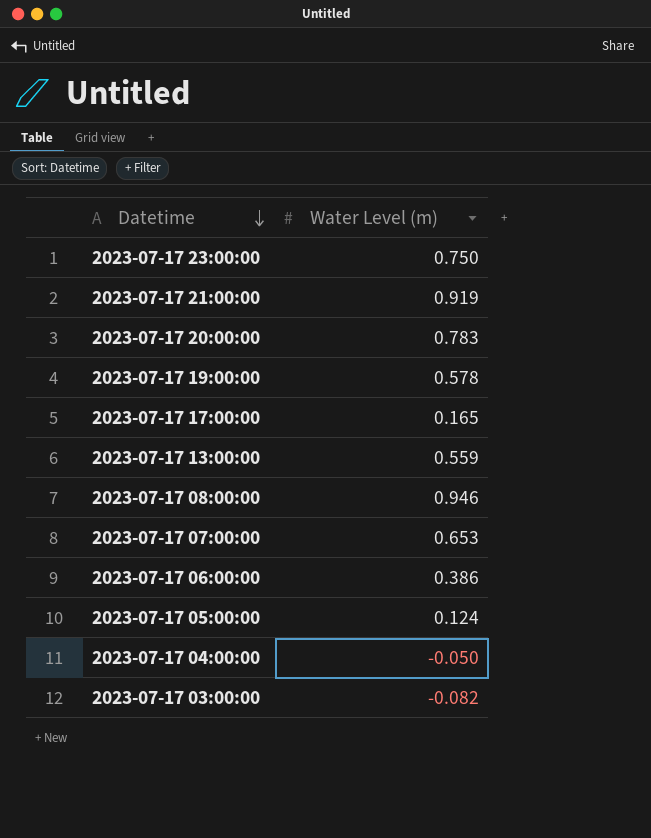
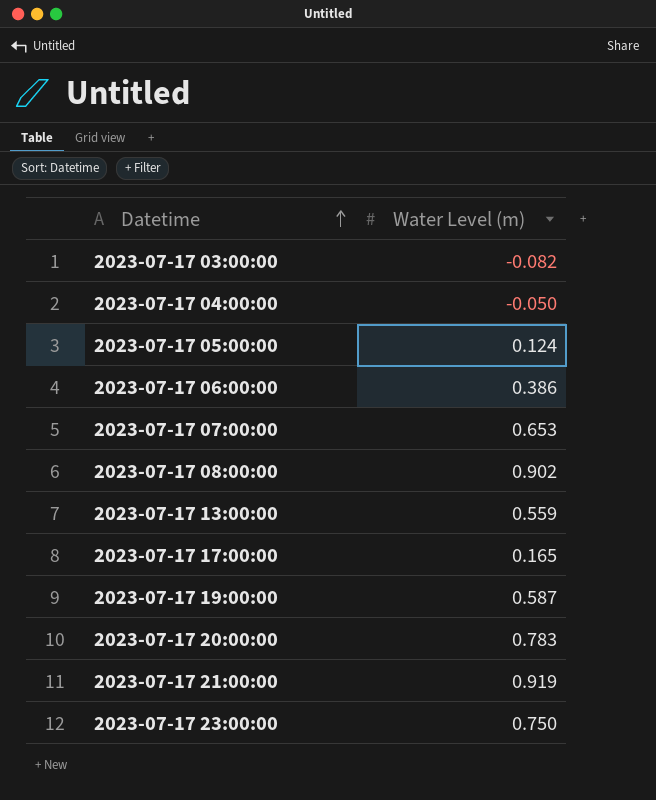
row order: Datetime descending -> Datetime ascending
2023-07-17 08:00:00 | Water Level (m): 0.946 -> 0.902
2023-07-17 19:00:00 | Water Level (m): 0.578 -> 0.587

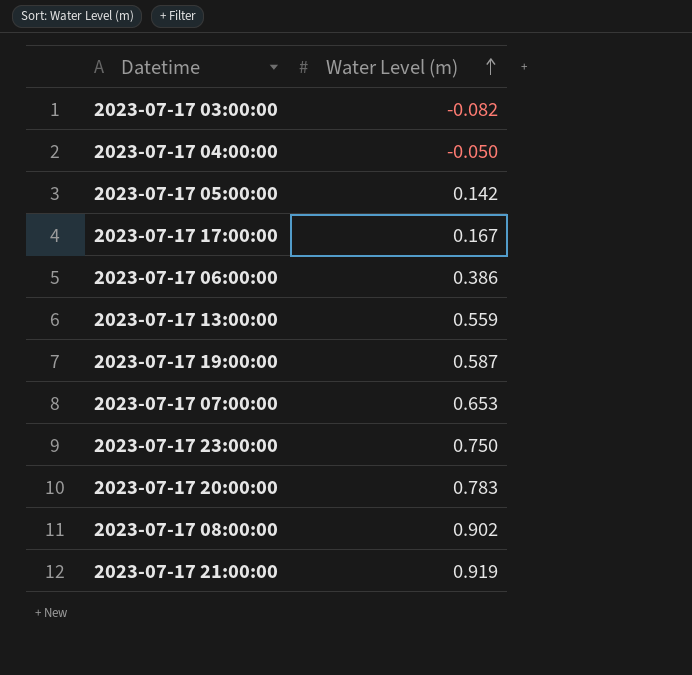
row order: Datetime ascending -> Water Level (m) ascending
2023-07-17 05:00:00 | Water Level (m): 0.124 -> 0.142
2023-07-17 17:00:00 | Water Level (m): 0.165 -> 0.167

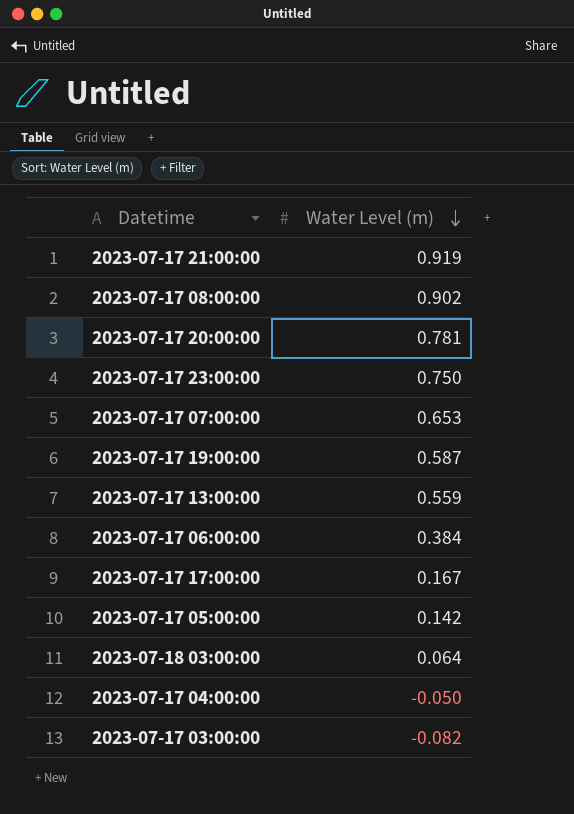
row order: Water Level (m) ascending -> Water Level (m) descending
2023-07-17 20:00:00 | Water Level (m): 0.783 -> 0.781
2023-07-17 06:00:00 | Water Level (m): 0.386 -> 0.384
row 2023-07-18 03:00:00: none -> 0.064

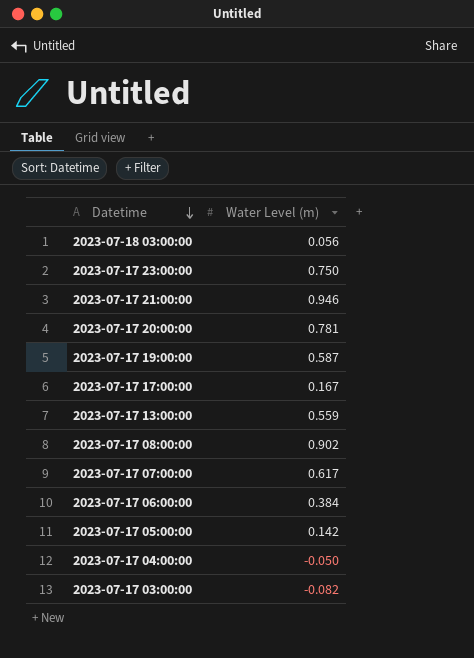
row order: Water Level (m) descending -> Datetime descending
2023-07-18 03:00:00 | Water Level (m): 0.064 -> 0.056
2023-07-17 21:00:00 | Water Level (m): 0.919 -> 0.946
2023-07-17 07:00:00 | Water Level (m): 0.653 -> 0.617

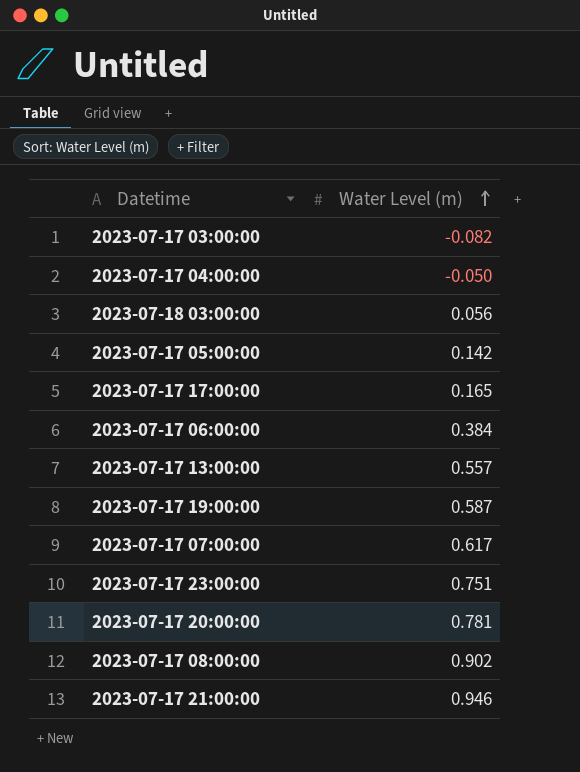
row order: Datetime descending -> Water Level (m) ascending
2023-07-17 17:00:00 | Water Level (m): 0.167 -> 0.165
2023-07-17 13:00:00 | Water Level (m): 0.559 -> 0.557
2023-07-17 23:00:00 | Water Level (m): 0.750 -> 0.751

